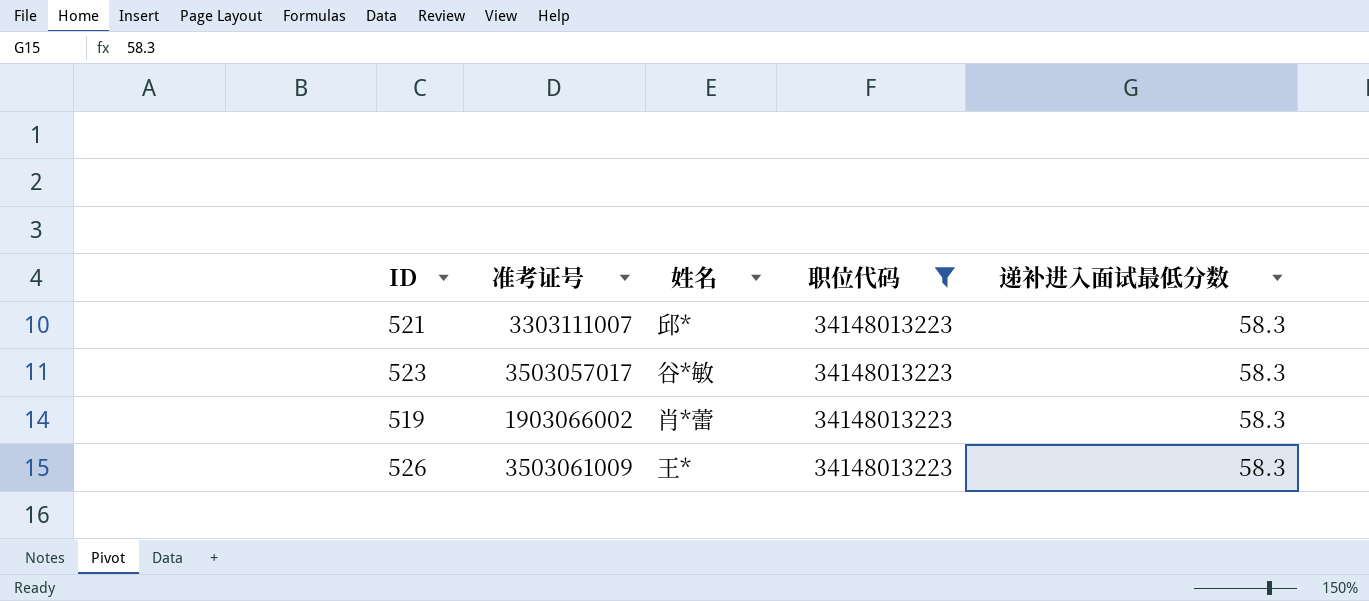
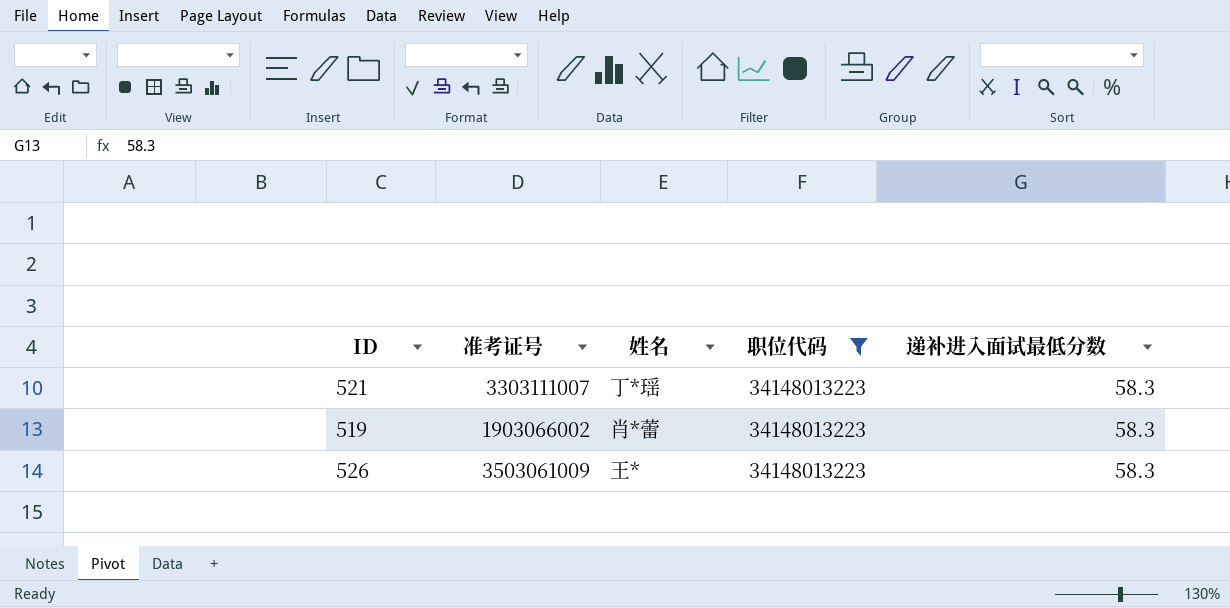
row 523: 3503057017 | 谷*敏 | 34148013223 | 58.3 -> none
521 | 姓名: 邱* -> 丁*瑶

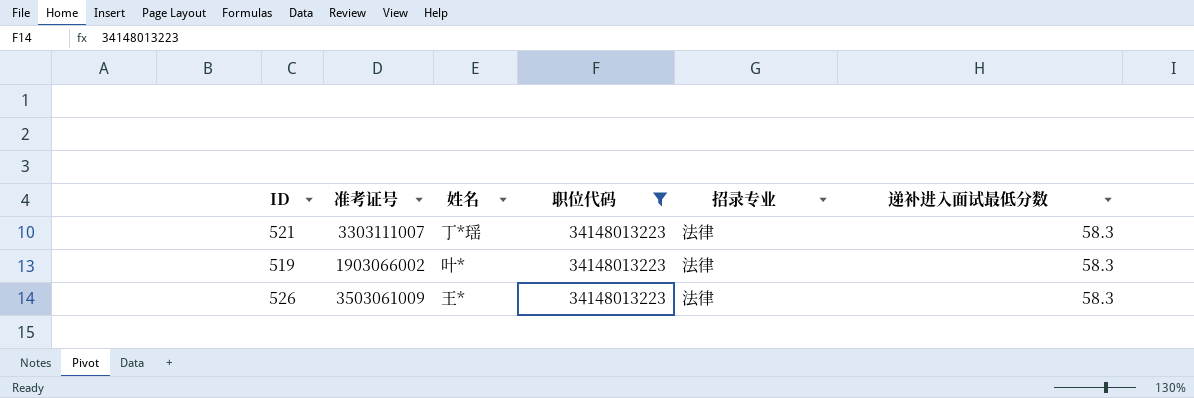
column 招录专业 | position: none -> 5
519 | 姓名: 肖*蕾 -> 叶*

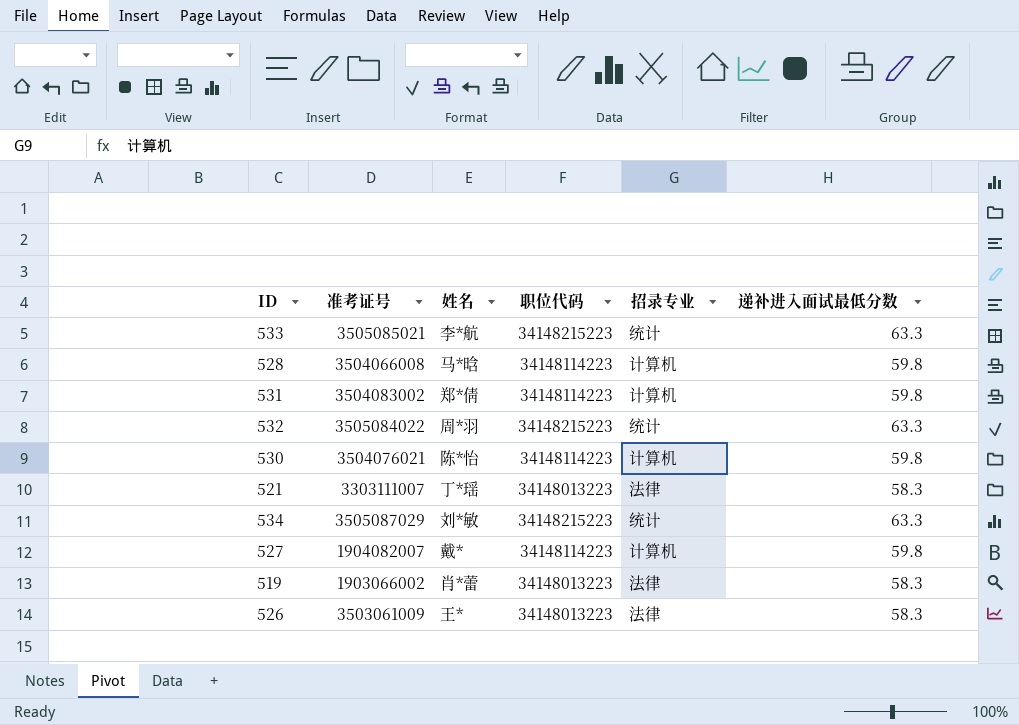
filter: 职位代码 = 34148013223 -> none
519 | 姓名: 叶* -> 肖*蕾

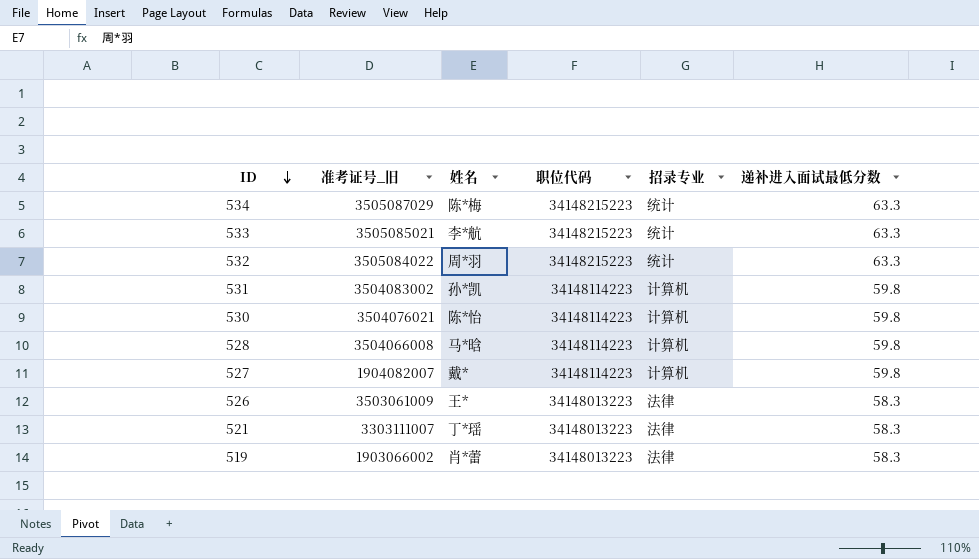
row order: none -> ID descending
column name: 准考证号 -> 准考证号_旧
534 | 姓名: 刘*敏 -> 陈*梅
531 | 姓名: 郑*倩 -> 孙*凯

